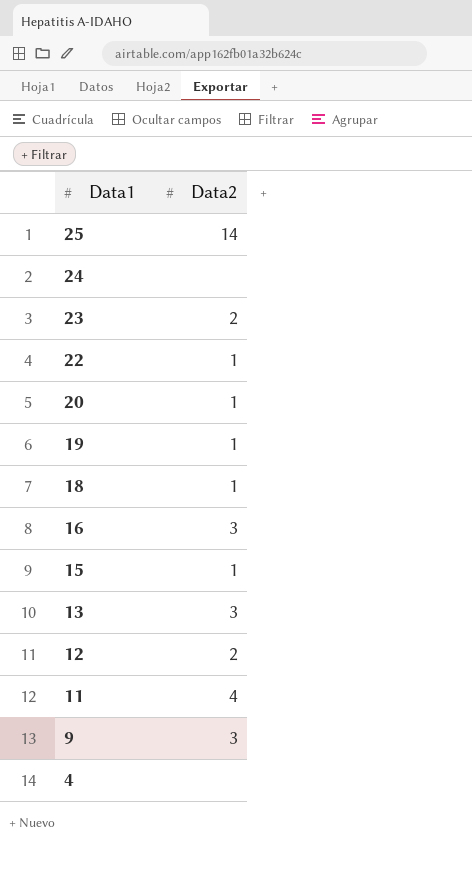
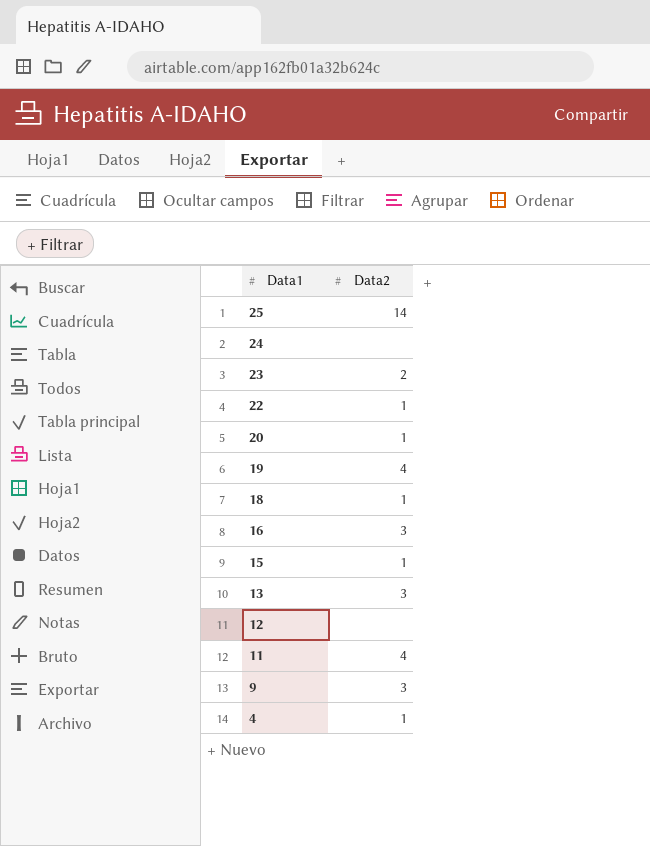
19 | Data2: 1 -> 4
12 | Data2: 2 -> none
4 | Data2: none -> 1

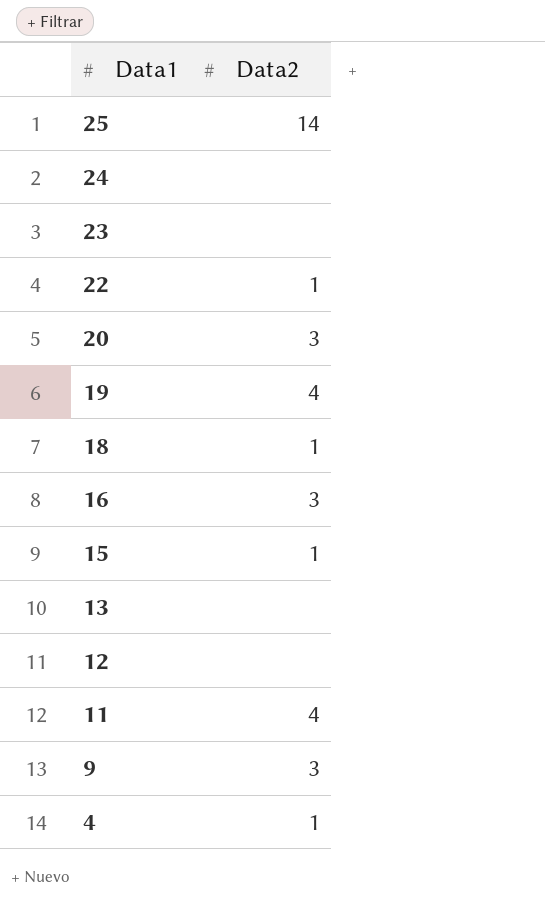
23 | Data2: 2 -> none
20 | Data2: 1 -> 3
13 | Data2: 3 -> none

